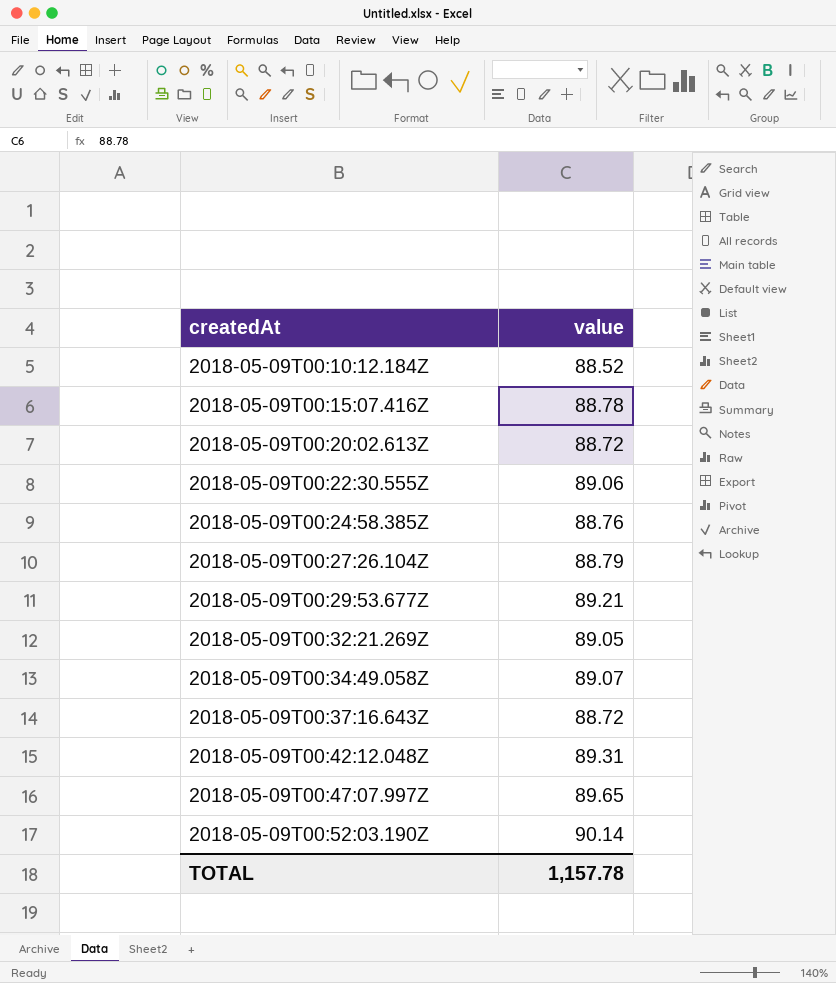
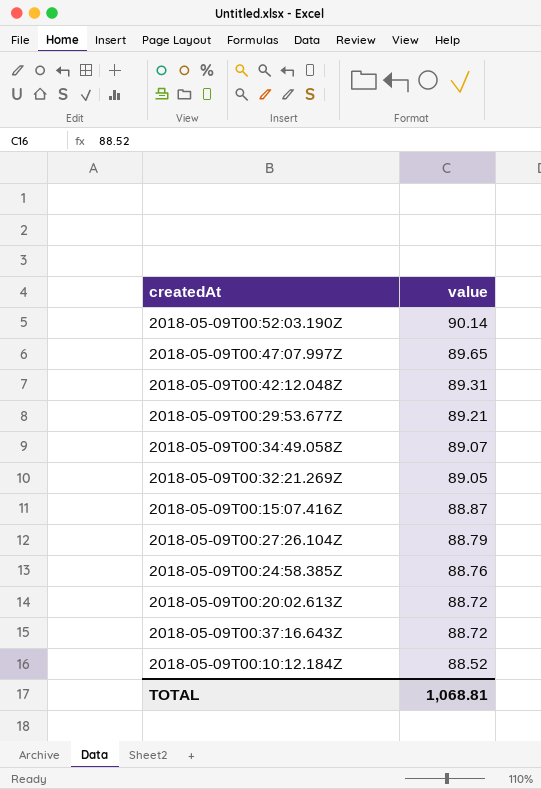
row order: createdAt ascending -> value descending
row 2018-05-09T00:22:30.555Z: 89.06 -> none
2018-05-09T00:15:07.416Z | value: 88.78 -> 88.87
TOTAL | value: 1,157.78 -> 1,068.81

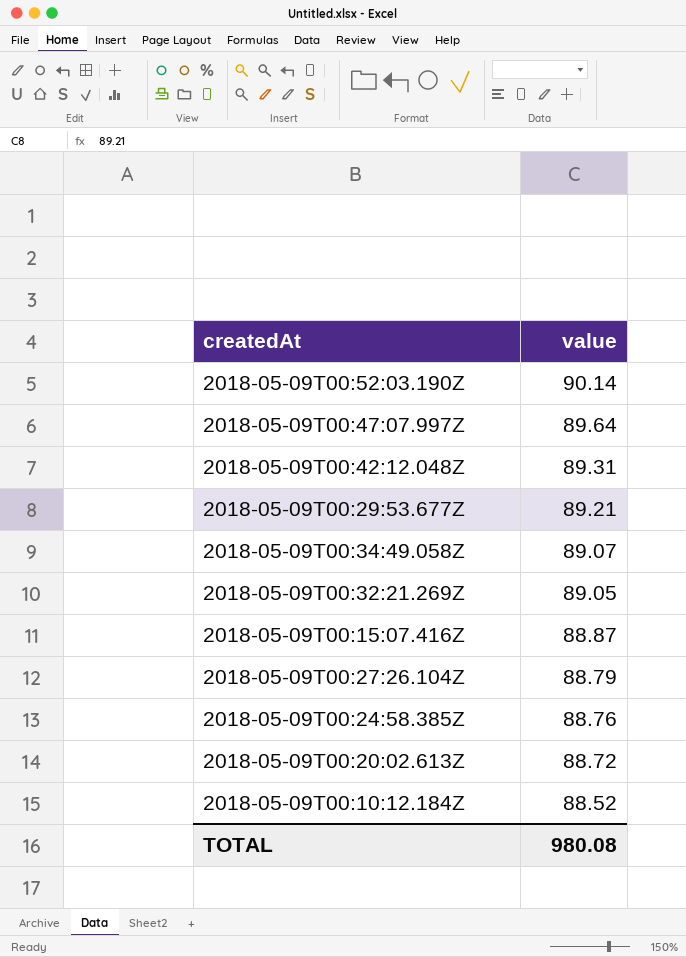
row 2018-05-09T00:37:16.643Z: 88.72 -> none
2018-05-09T00:47:07.997Z | value: 89.65 -> 89.64
TOTAL | value: 1,068.81 -> 980.08

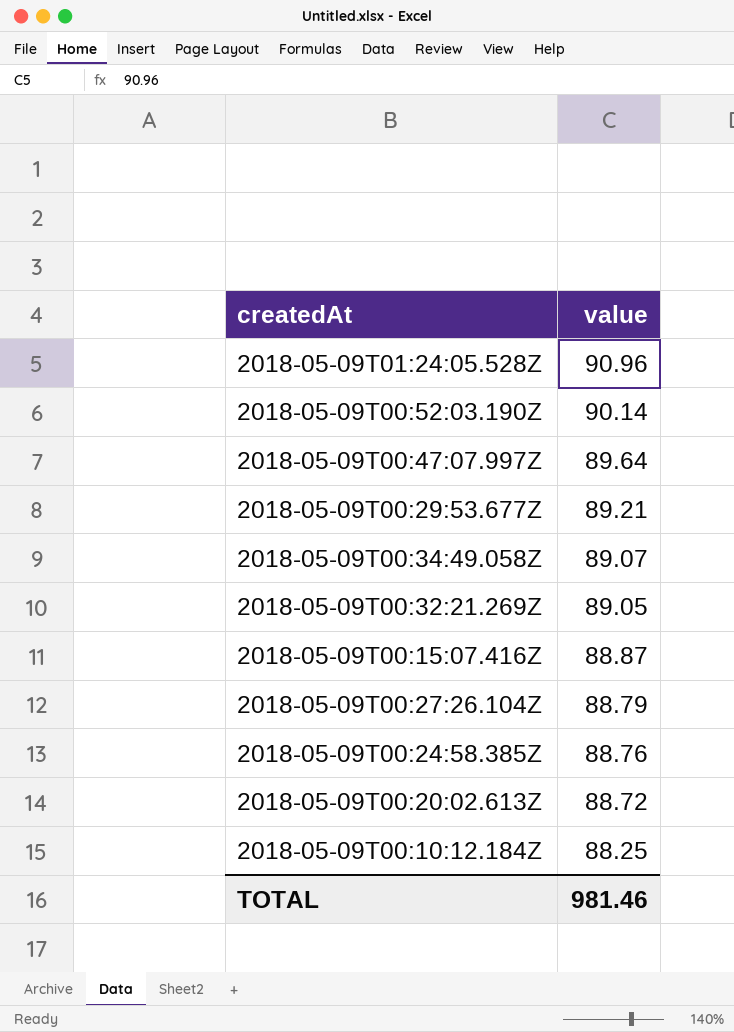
row 2018-05-09T00:42:12.048Z: 89.31 -> none
row 2018-05-09T01:24:05.528Z: none -> 90.96
2018-05-09T00:10:12.184Z | value: 88.52 -> 88.25
TOTAL | value: 980.08 -> 981.46

